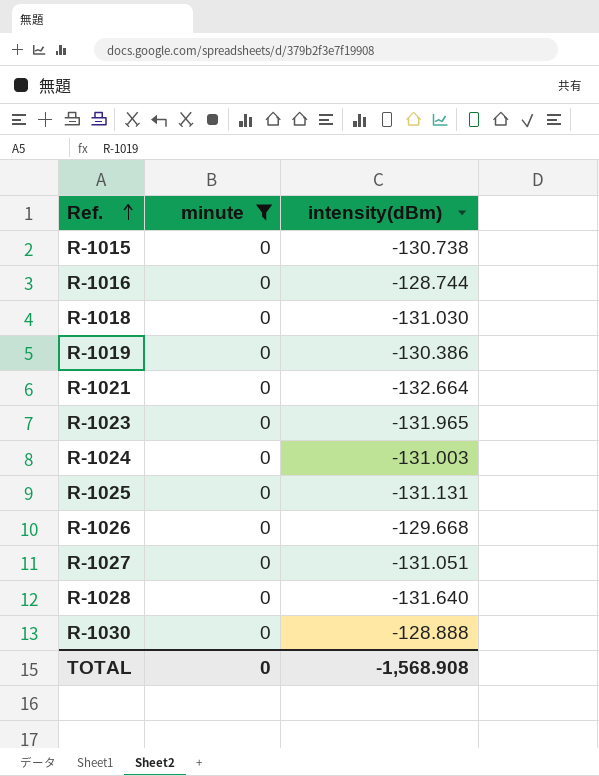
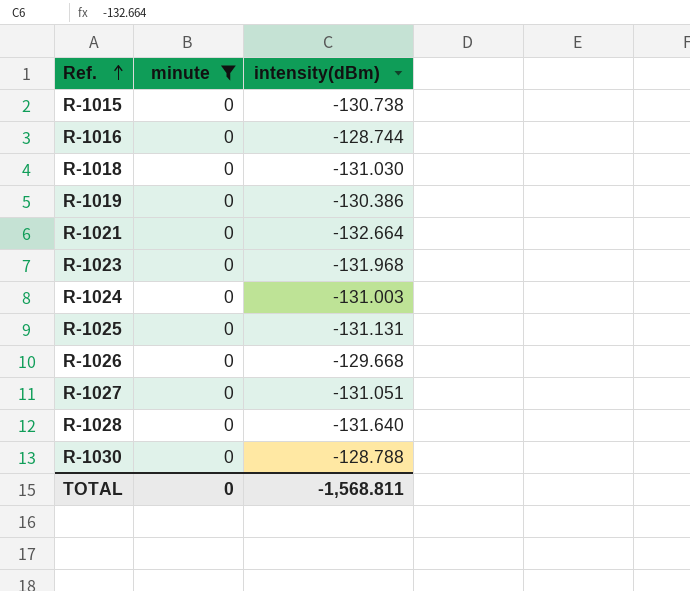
R-1023 | intensity(dBm): -131.965 -> -131.968
R-1030 | intensity(dBm): -128.888 -> -128.788
TOTAL | intensity(dBm): -1,568.908 -> -1,568.811

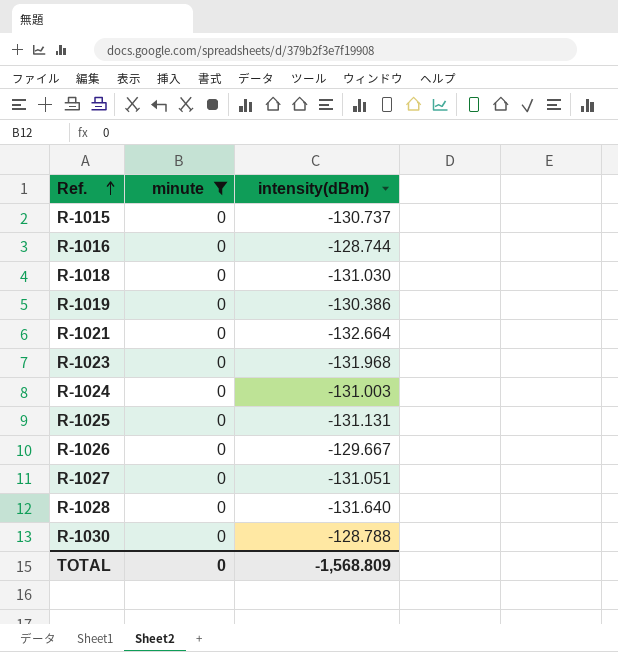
R-1015 | intensity(dBm): -130.738 -> -130.737
R-1026 | intensity(dBm): -129.668 -> -129.667
TOTAL | intensity(dBm): -1,568.811 -> -1,568.809

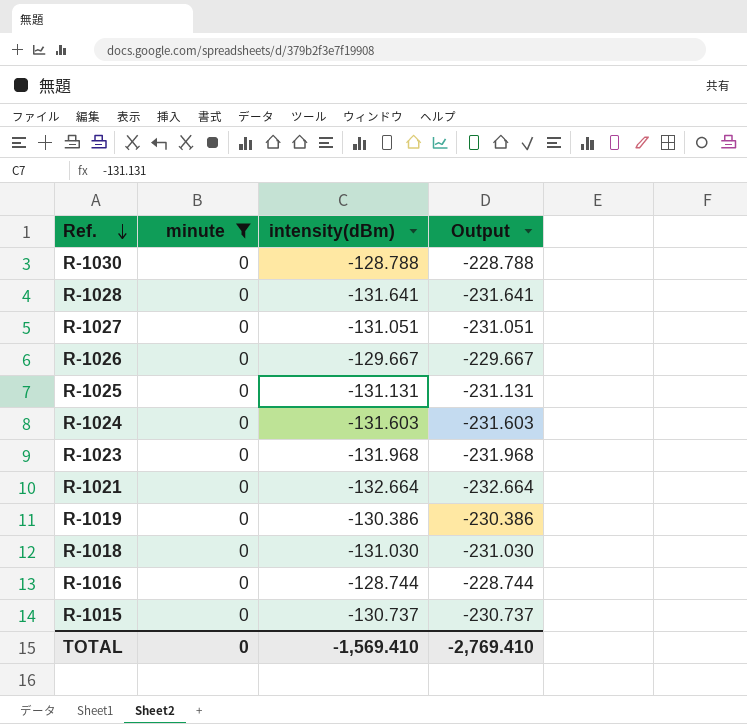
row order: Ref. ascending -> Ref. descending
column Output | formula: none -> [intensity(dBm)] - 100
R-1028 | intensity(dBm): -131.640 -> -131.641
R-1024 | intensity(dBm): -131.003 -> -131.603
TOTAL | intensity(dBm): -1,568.809 -> -1,569.410

